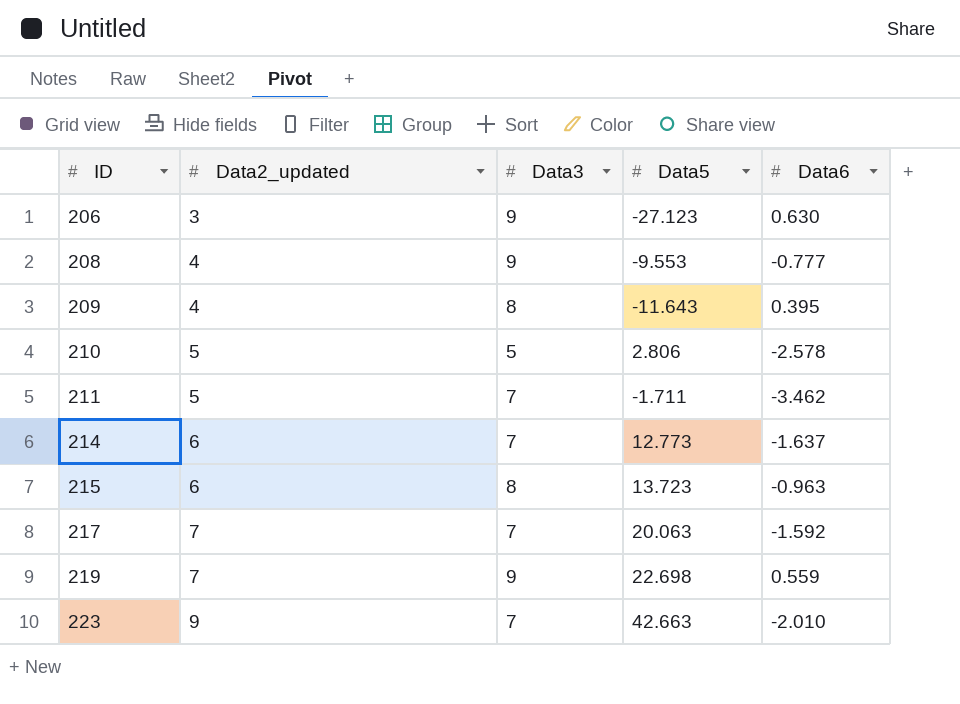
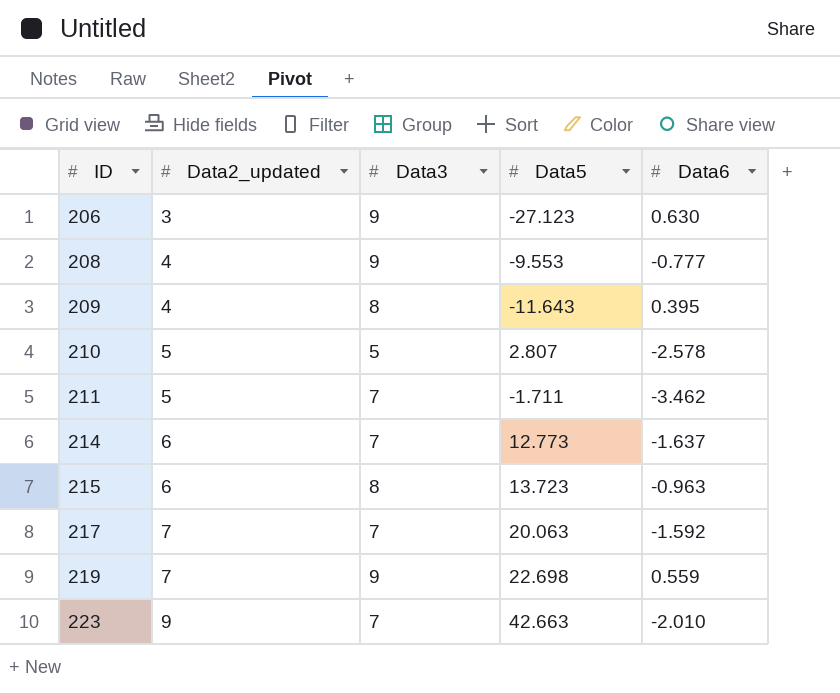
210 | Data5: 2.806 -> 2.807

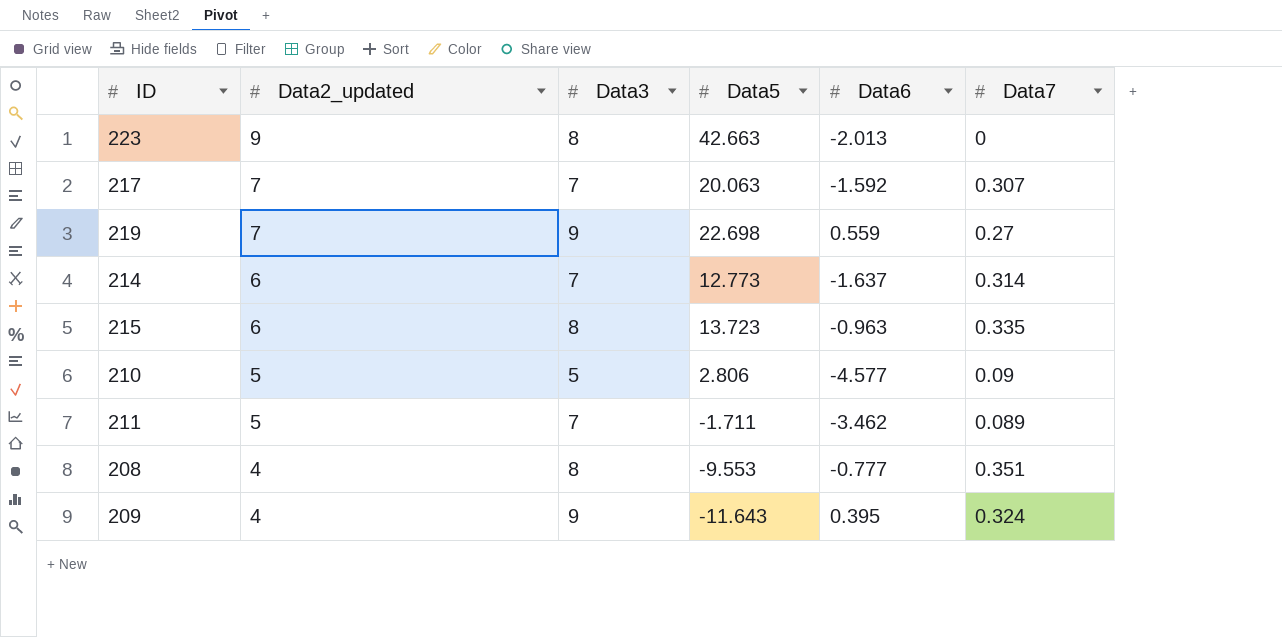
row order: ID ascending -> Data2_updated descending
column Data7 | position: none -> 6
row 206: 3 | 9 | -27.123 | 0.630 -> none
223 | Data3: 7 -> 8
223 | Data6: -2.010 -> -2.013
210 | Data5: 2.807 -> 2.806
210 | Data6: -2.578 -> -4.577
208 | Data3: 9 -> 8
209 | Data3: 8 -> 9

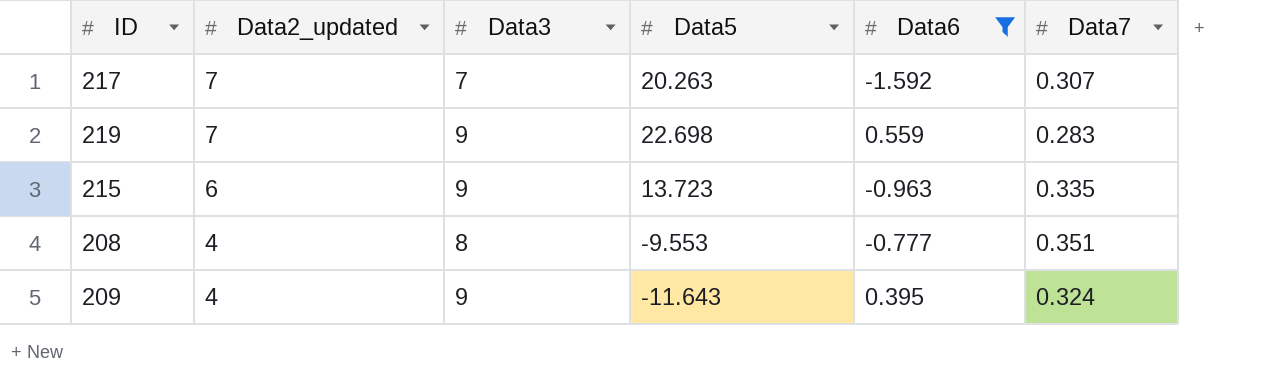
filter: none -> Data6 >= -1.592
217 | Data5: 20.063 -> 20.263
219 | Data7: 0.27 -> 0.283
215 | Data3: 8 -> 9

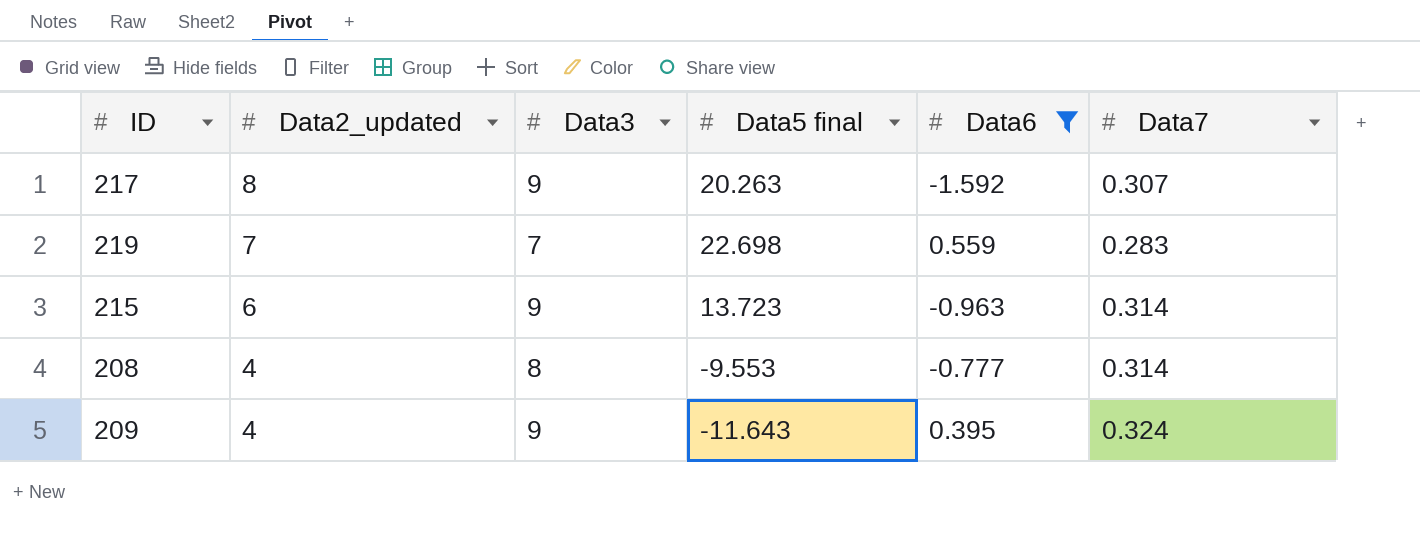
column name: Data5 -> Data5 final
217 | Data2_updated: 7 -> 8
217 | Data3: 7 -> 9
219 | Data3: 9 -> 7
215 | Data7: 0.335 -> 0.314
208 | Data7: 0.351 -> 0.314

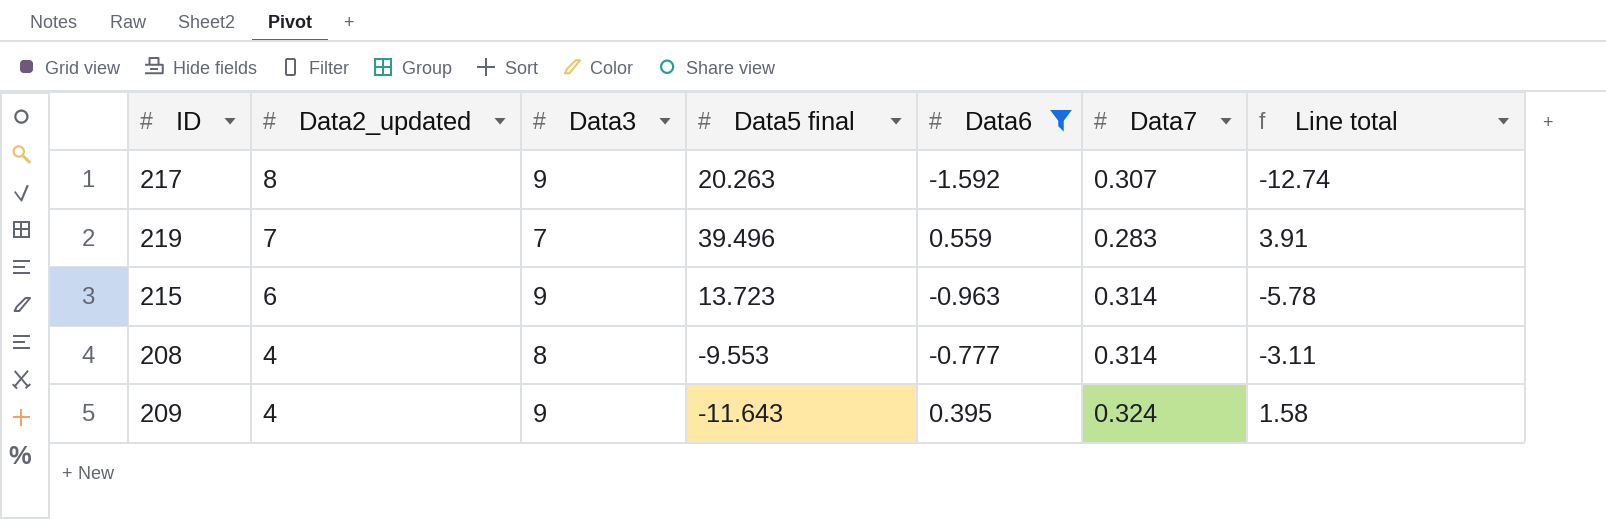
column Line total | formula: none -> [Data2_updated] * [Data6]
219 | Data5 final: 22.698 -> 39.496

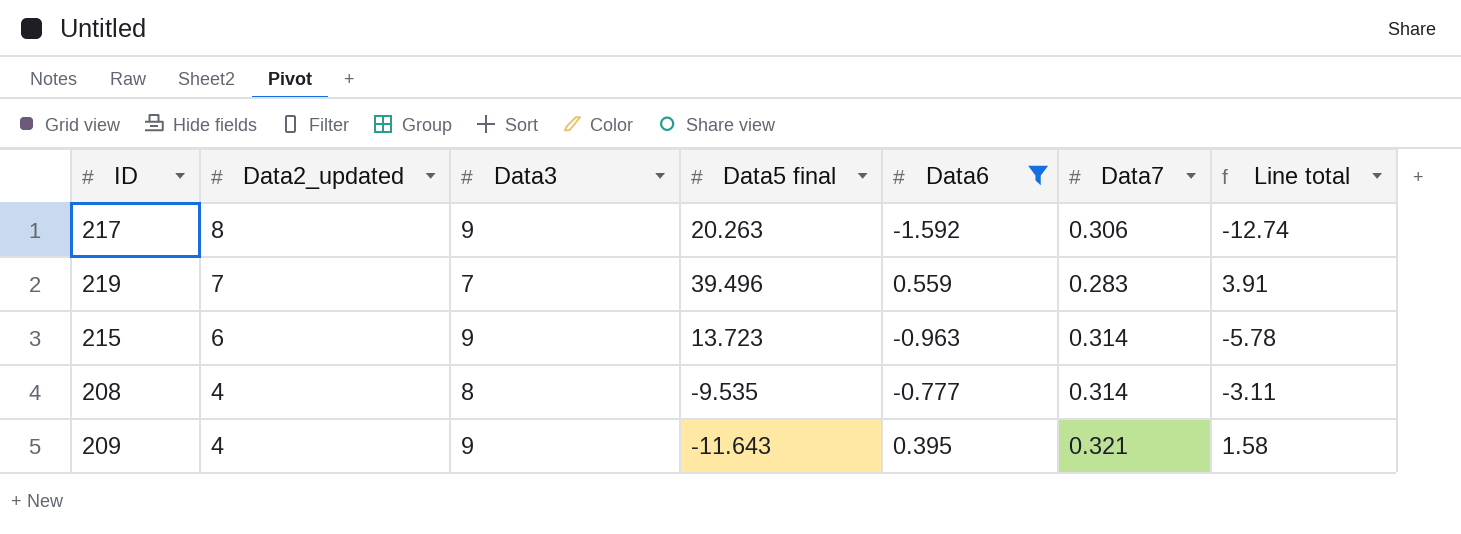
217 | Data7: 0.307 -> 0.306
208 | Data5 final: -9.553 -> -9.535
209 | Data7: 0.324 -> 0.321

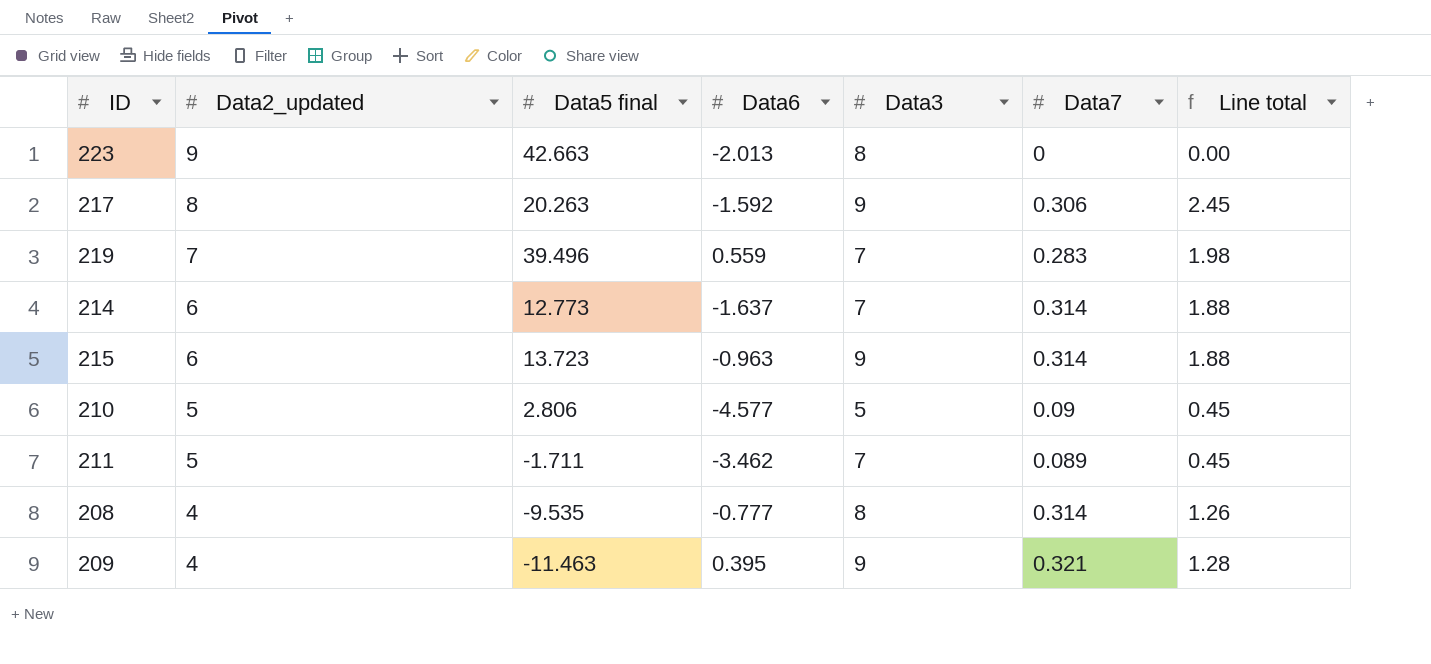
filter: Data6 >= -1.592 -> none
column Data3 | position: 3 -> 5
column Line total | formula: [Data2_updated] * [Data6] -> [Data2_updated] * [Data7]
209 | Data5 final: -11.643 -> -11.463

